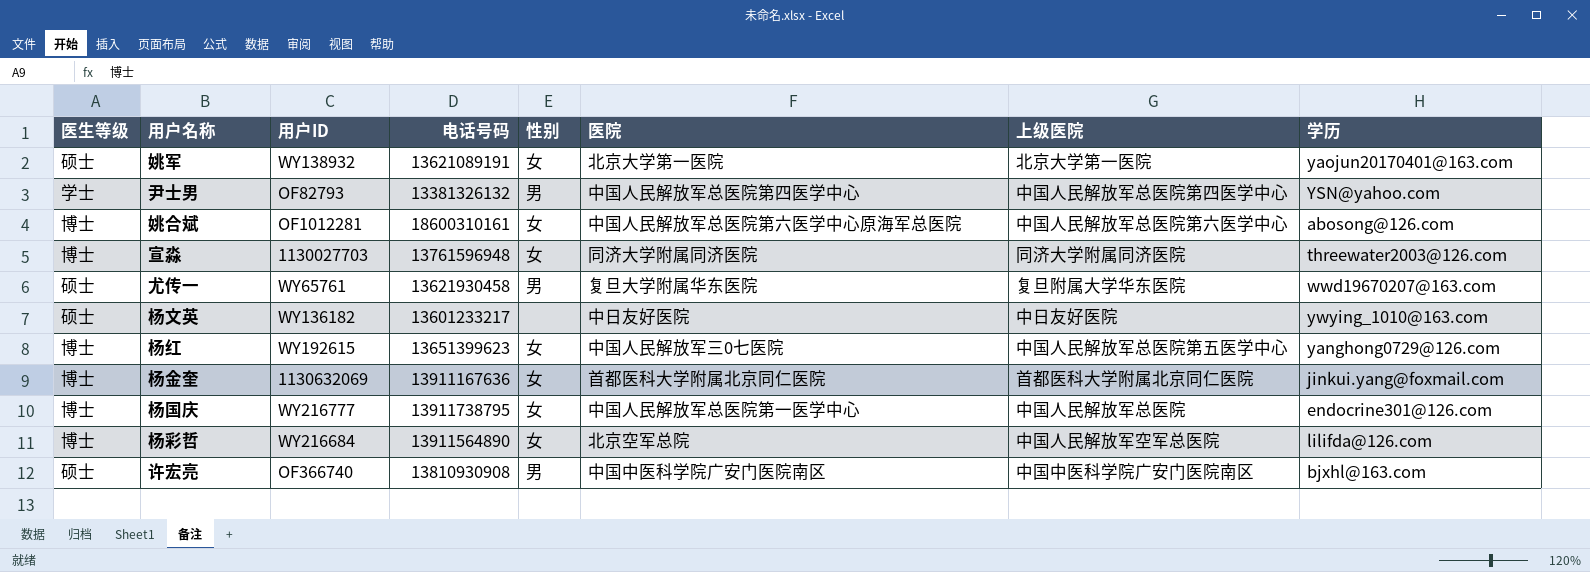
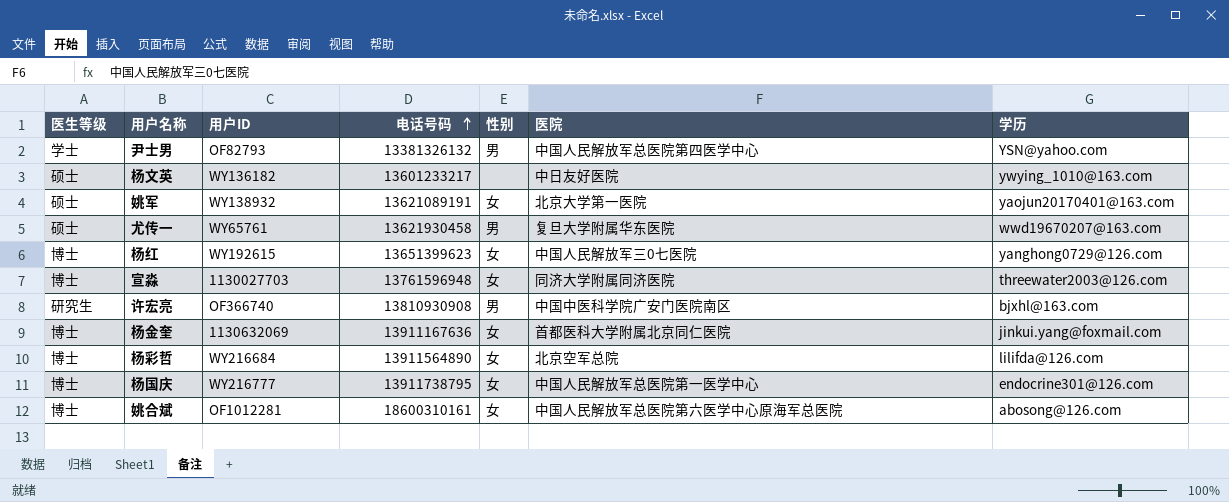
row order: none -> 电话号码 ascending
column 上级医院 | position: 7 -> none
许宏亮 | 医生等级: 硕士 -> 研究生

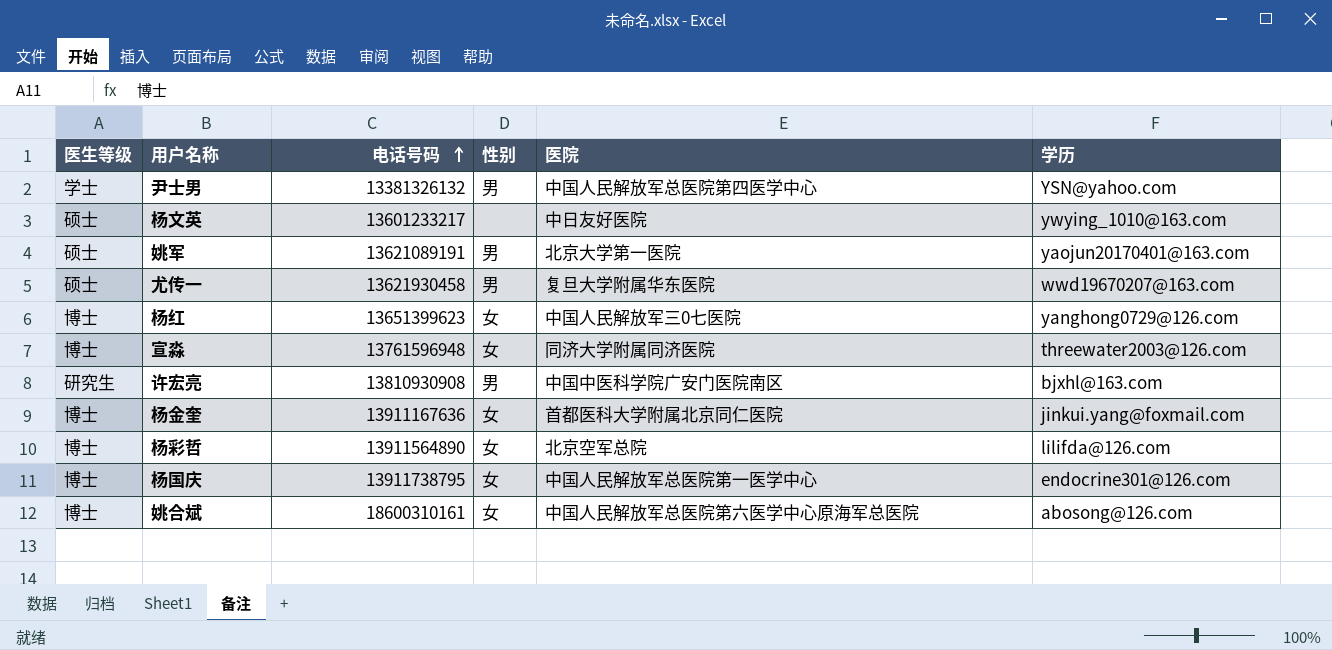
column 用户ID | position: 3 -> none
姚军 | 性别: 女 -> 男

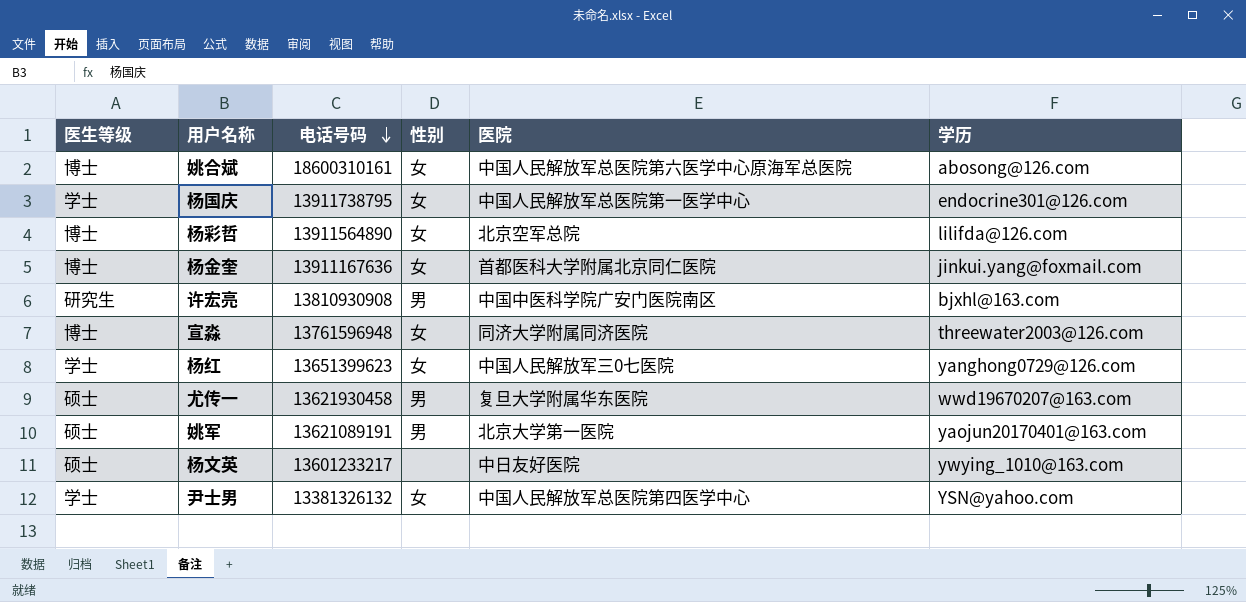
row order: 电话号码 ascending -> 电话号码 descending
杨国庆 | 医生等级: 博士 -> 学士
杨红 | 医生等级: 博士 -> 学士
尹士男 | 性别: 男 -> 女

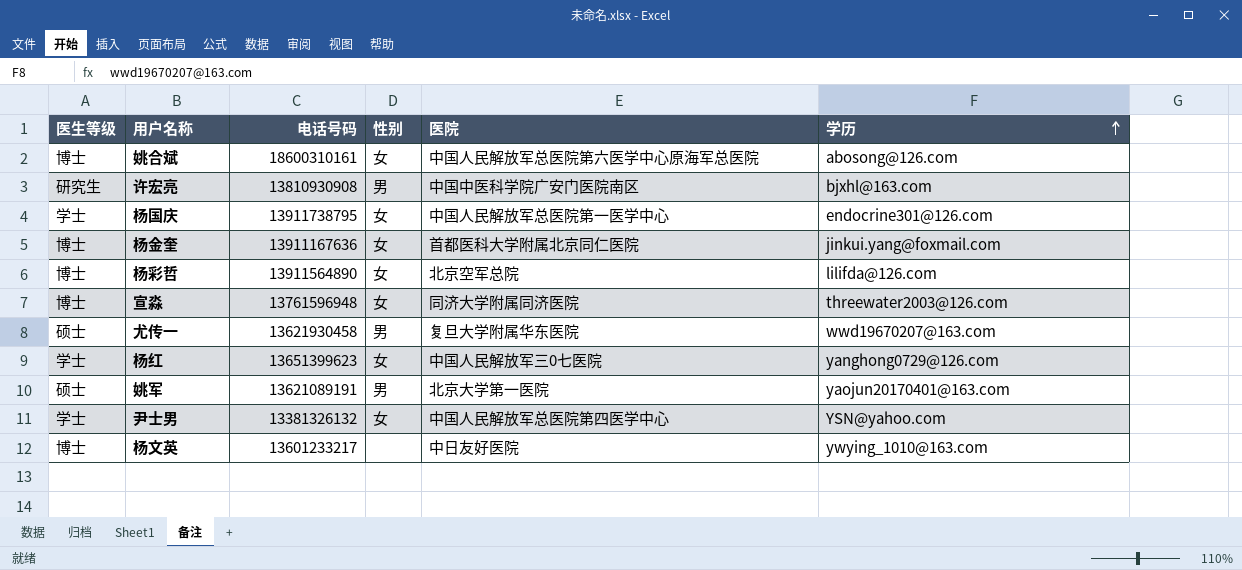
row order: 电话号码 descending -> 学历 ascending
杨文英 | 医生等级: 硕士 -> 博士

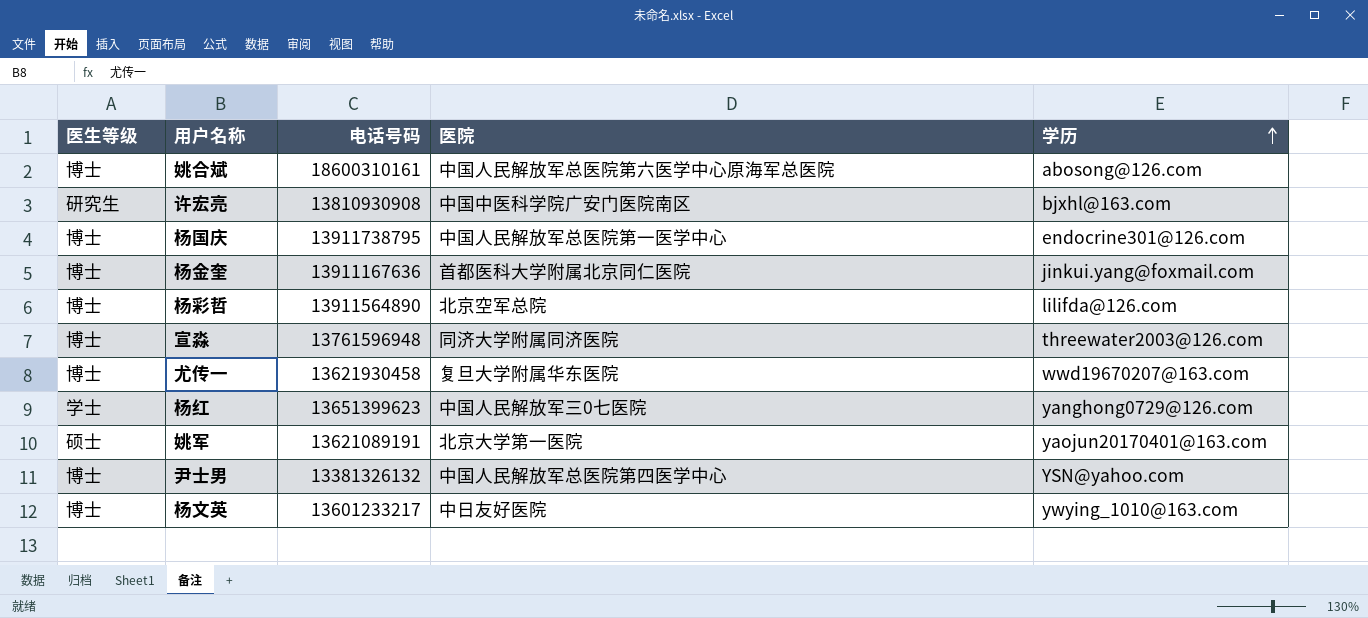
column 性别 | position: 4 -> none
杨国庆 | 医生等级: 学士 -> 博士
尤传一 | 医生等级: 硕士 -> 博士
尹士男 | 医生等级: 学士 -> 博士

